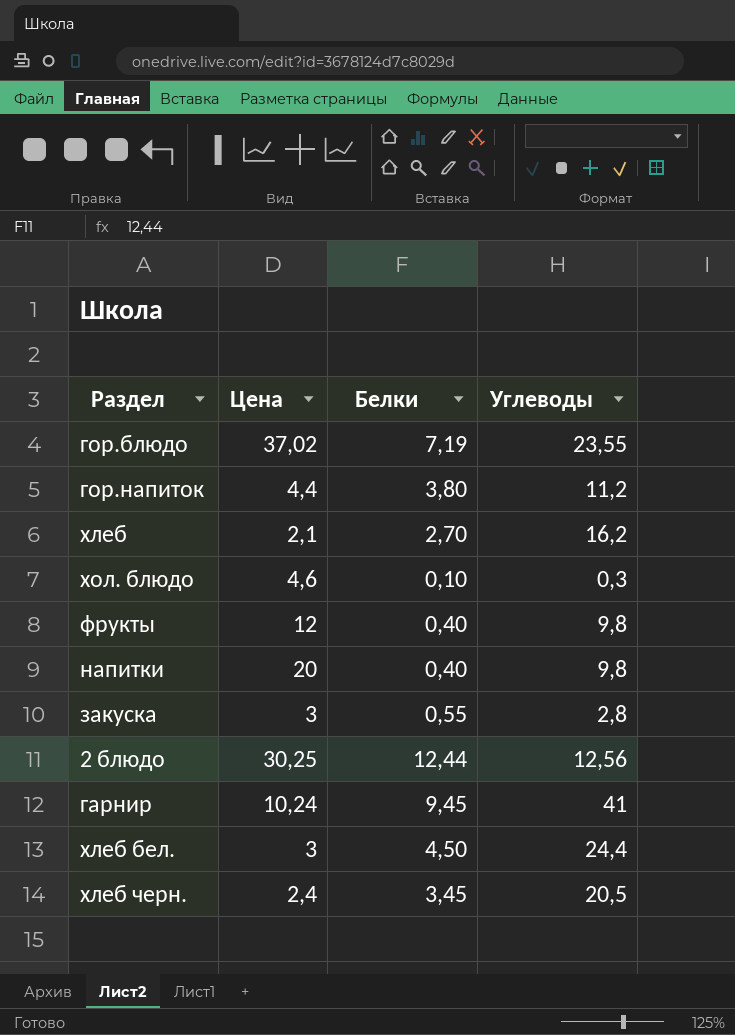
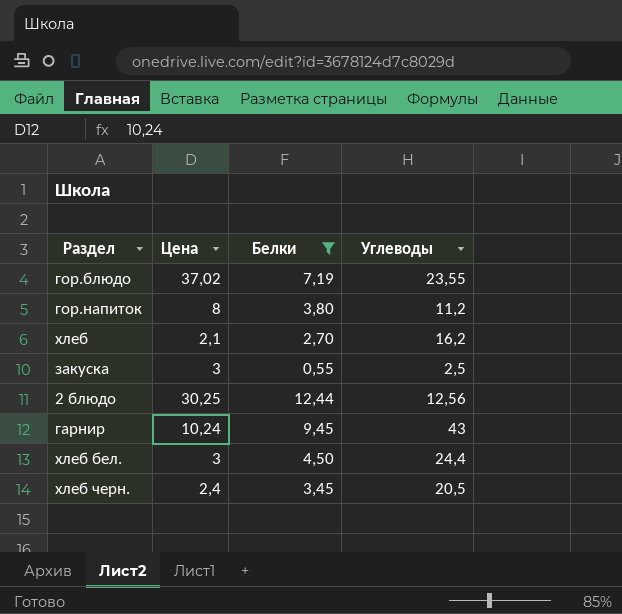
filter: none -> Белки >= 0,55
гор.напиток | Цена: 4,4 -> 8
закуска | Углеводы: 2,8 -> 2,5
гарнир | Углеводы: 41 -> 43

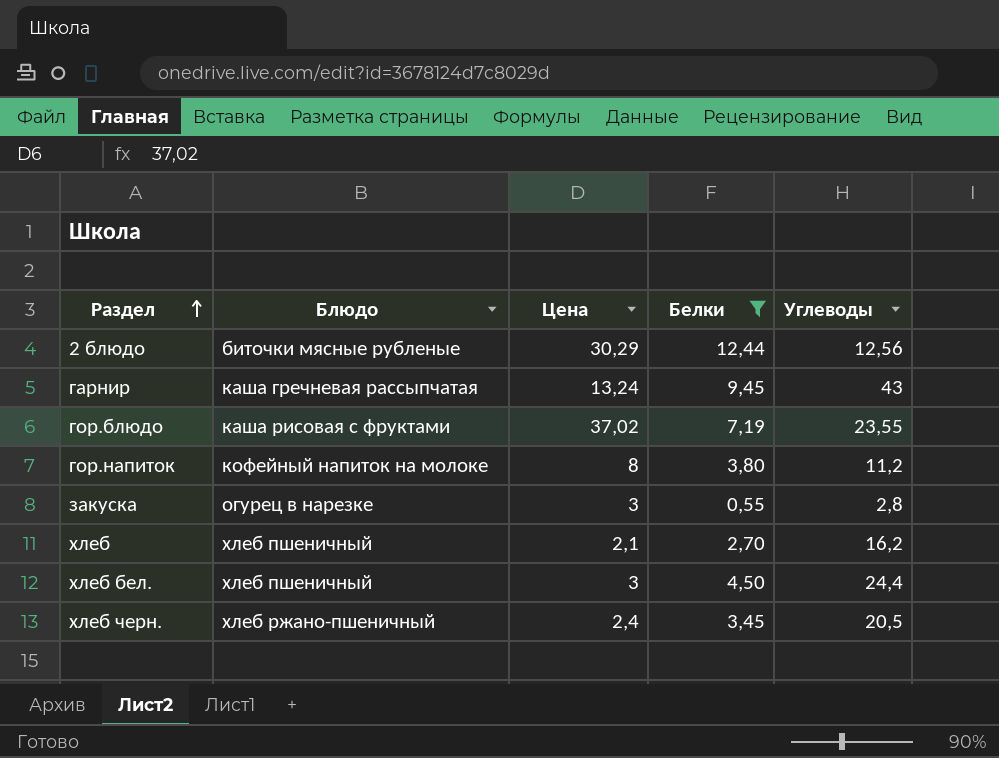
row order: none -> Раздел ascending
column Блюдо | position: none -> 2
2 блюдо | Цена: 30,25 -> 30,29
гарнир | Цена: 10,24 -> 13,24
закуска | Углеводы: 2,5 -> 2,8

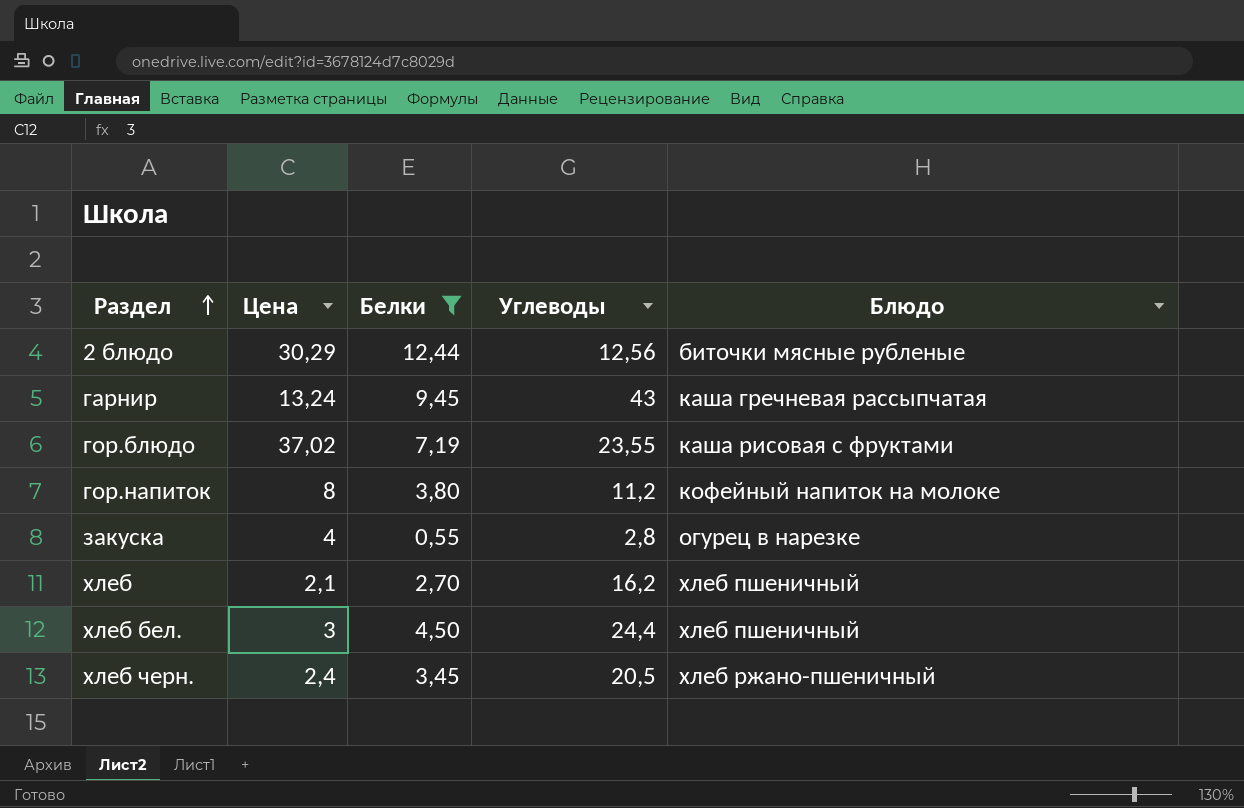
column Блюдо | position: 2 -> 5
закуска | Цена: 3 -> 4

